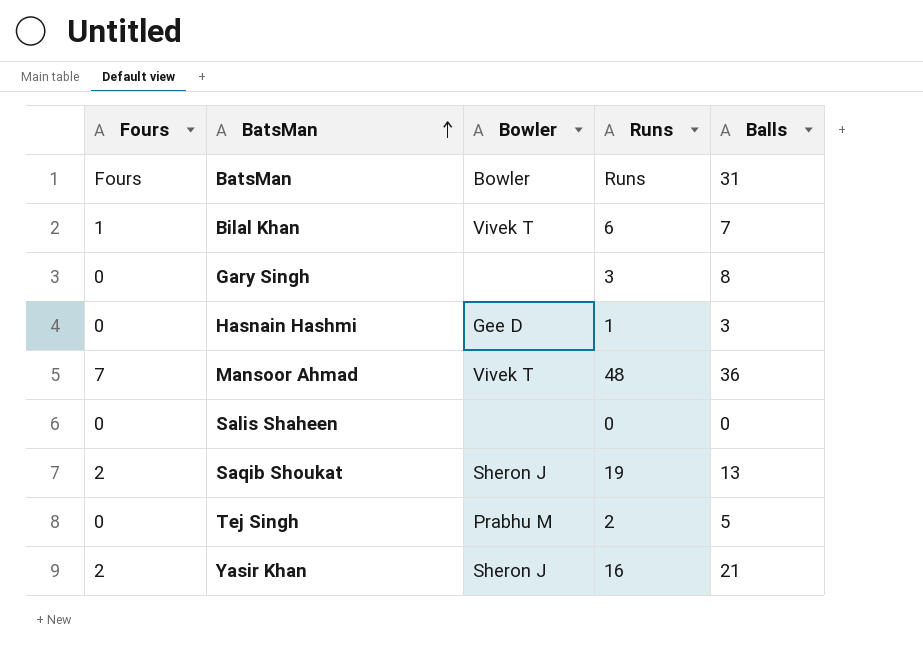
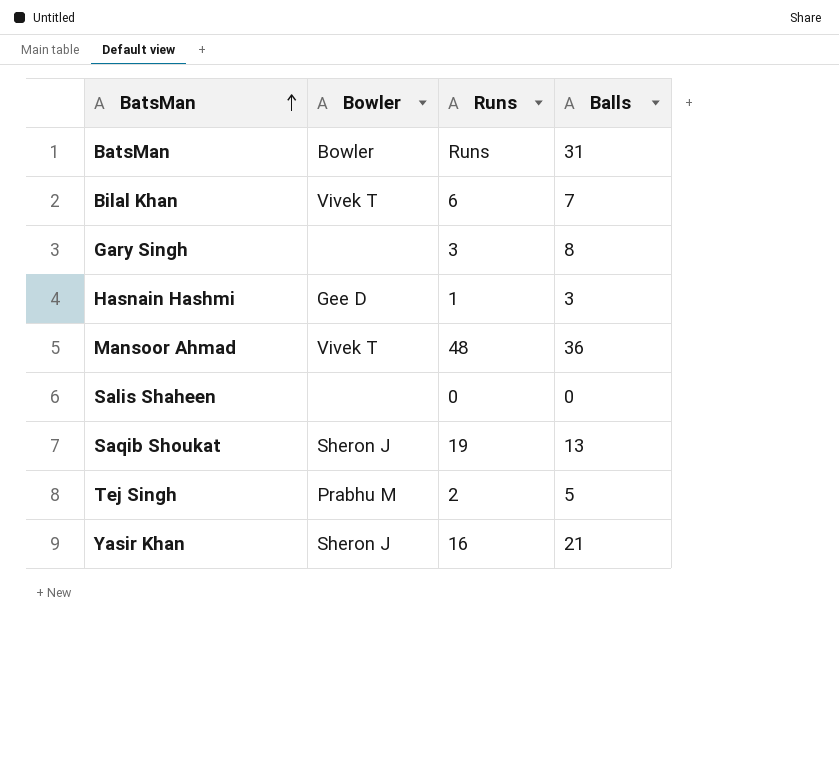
column Fours | position: 1 -> none

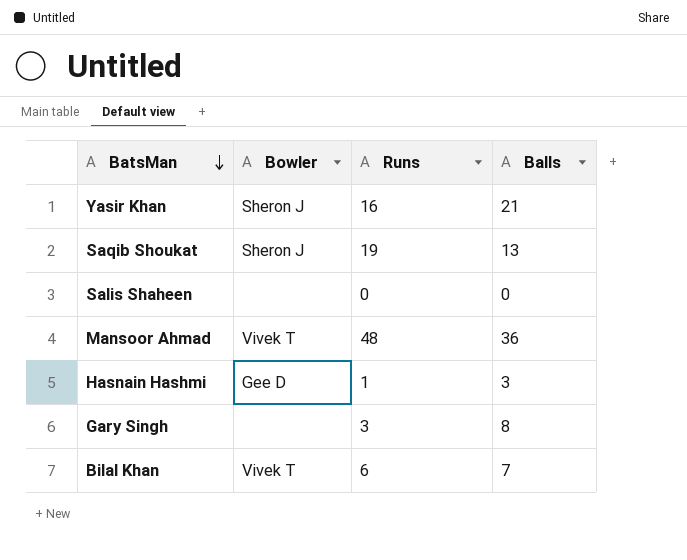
row order: BatsMan ascending -> BatsMan descending
row BatsMan: Bowler | Runs | 31 -> none
row Tej Singh: Prabhu M | 2 | 5 -> none

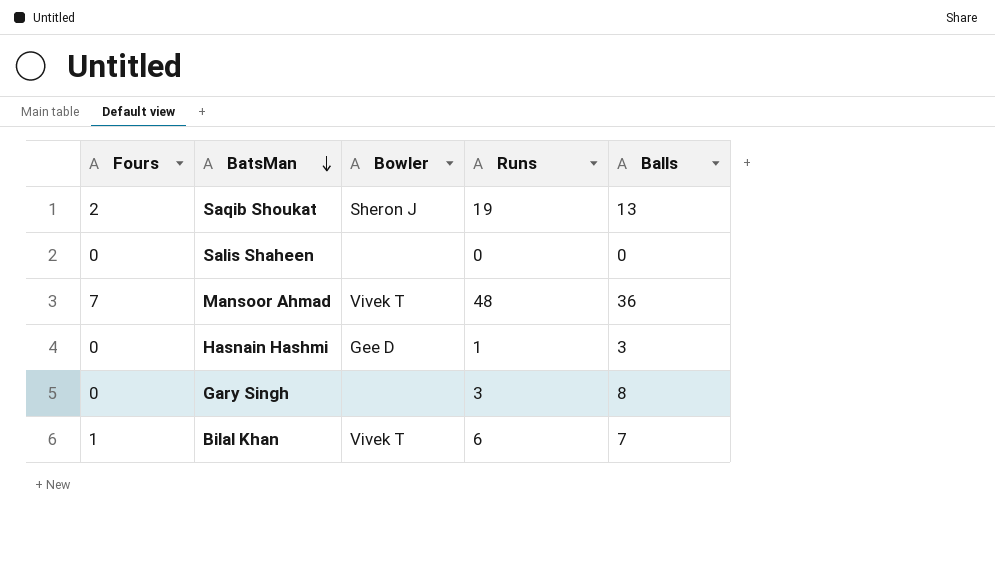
column Fours | position: none -> 1
row Yasir Khan: Sheron J | 16 | 21 -> none

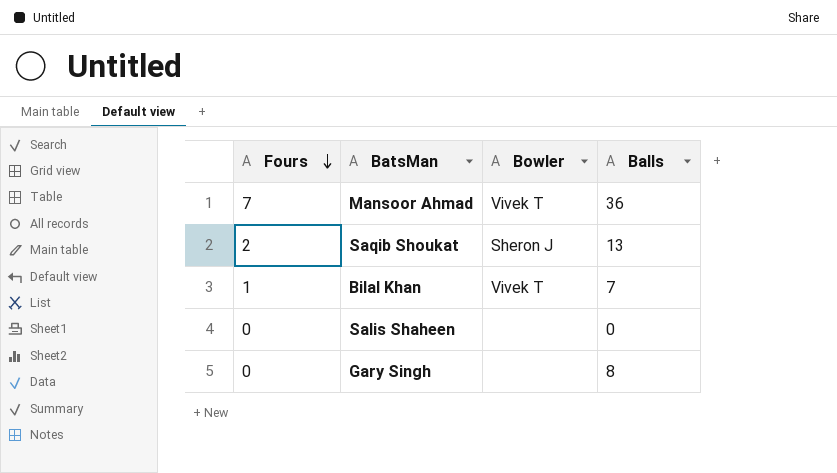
row order: BatsMan descending -> Fours descending
column Runs | position: 4 -> none
row Hasnain Hashmi: 0 | Gee D | 1 | 3 -> none

